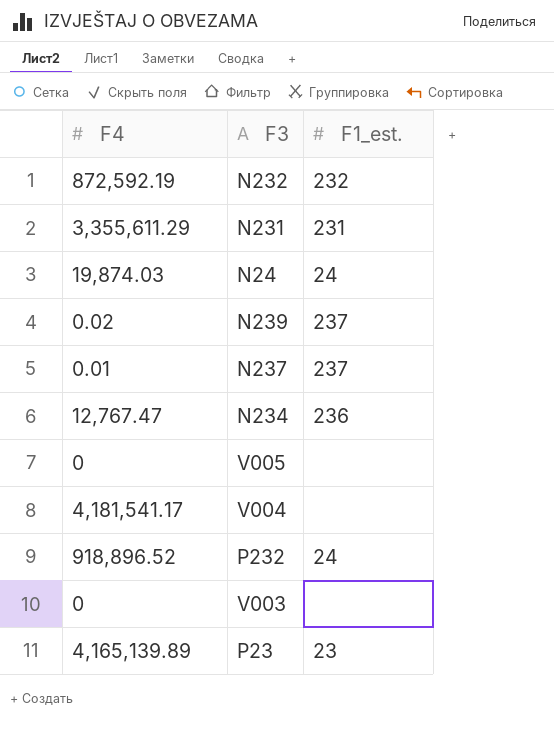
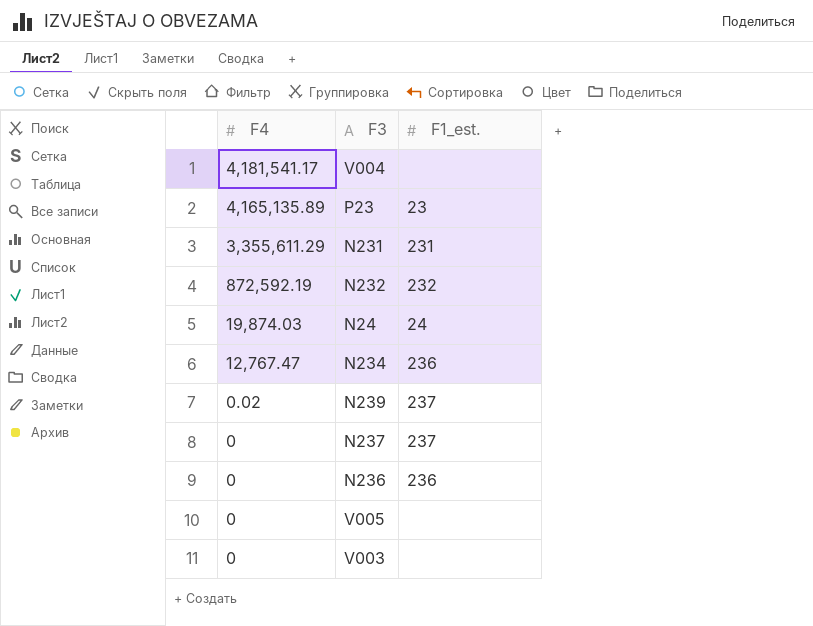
row order: none -> F4 descending
row P232: 918,896.52 | 24 -> none
P23 | F4: 4,165,139.89 -> 4,165,135.89
N237 | F4: 0.01 -> 0
row N236: none -> 0 | 236

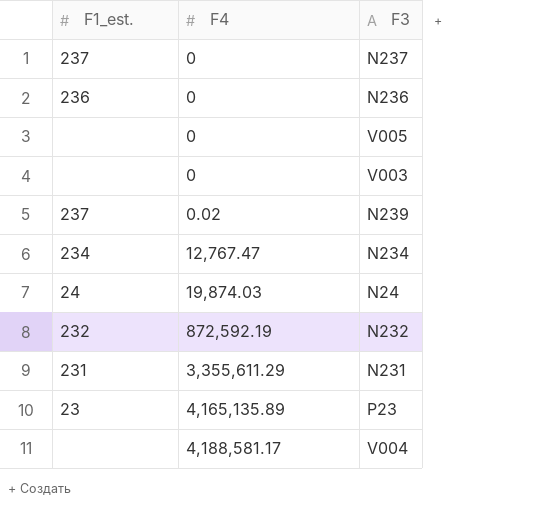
row order: F4 descending -> F4 ascending
column F1_est. | position: 3 -> 1
N234 | F1_est.: 236 -> 234
V004 | F4: 4,181,541.17 -> 4,188,581.17

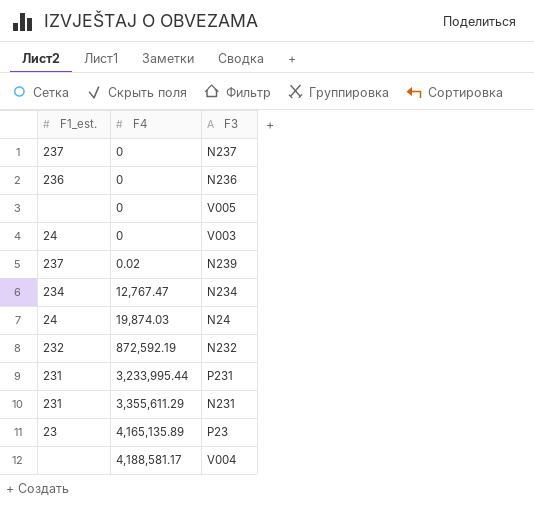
V003 | F1_est.: none -> 24
row P231: none -> 231 | 3,233,995.44

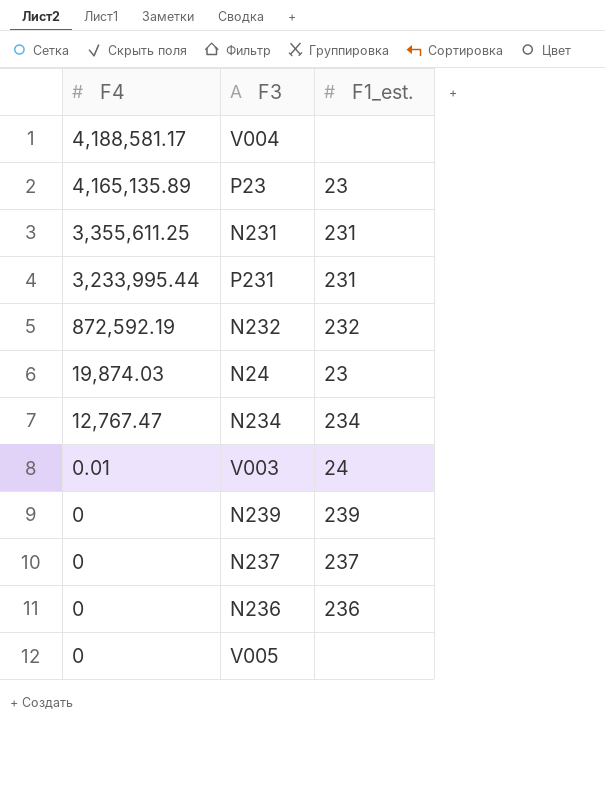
row order: F4 ascending -> F4 descending
column F1_est. | position: 1 -> 3
N231 | F4: 3,355,611.29 -> 3,355,611.25
N24 | F1_est.: 24 -> 23
V003 | F4: 0 -> 0.01
N239 | F4: 0.02 -> 0
N239 | F1_est.: 237 -> 239

